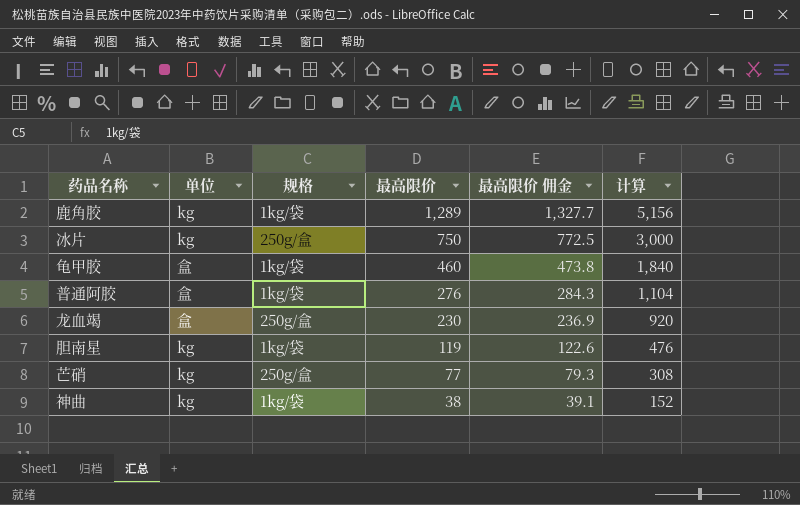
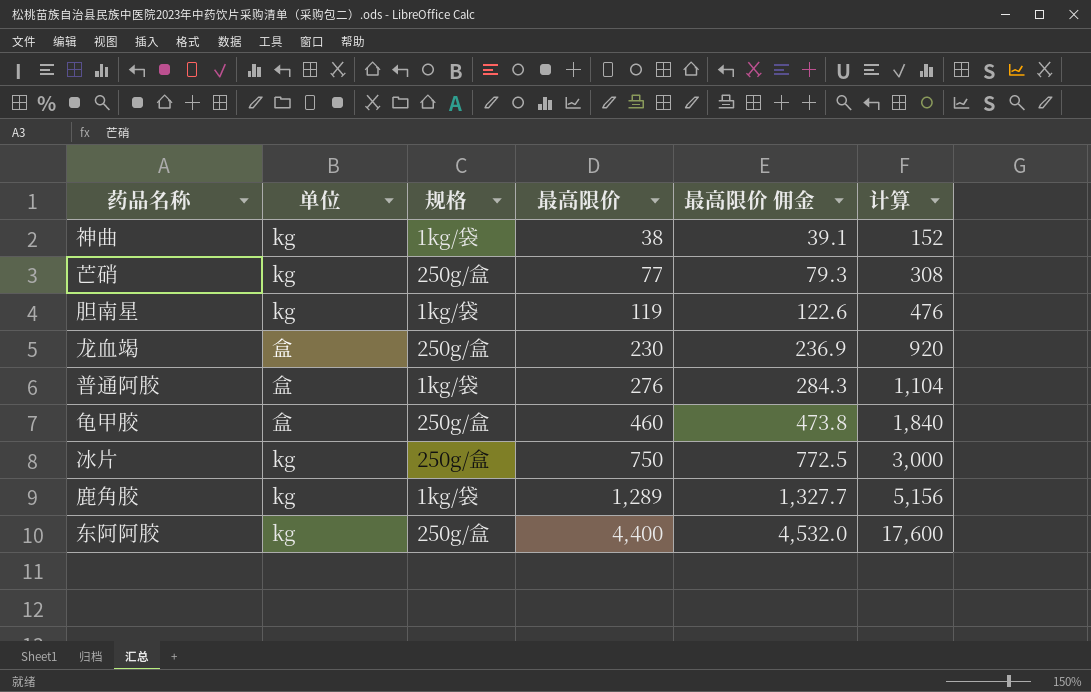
row order: 最高限价 descending -> 最高限价 ascending
龟甲胶 | 规格: 1kg/袋 -> 250g/盒
row 东阿阿胶: none -> kg | 250g/盒 | 4,400 | 4,532.0 | 17,600

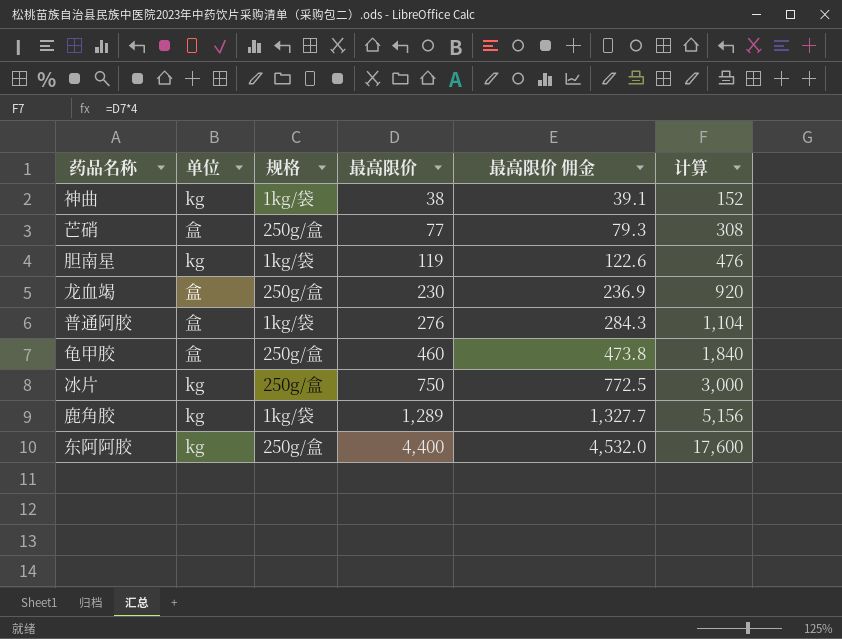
芒硝 | 单位: kg -> 盒

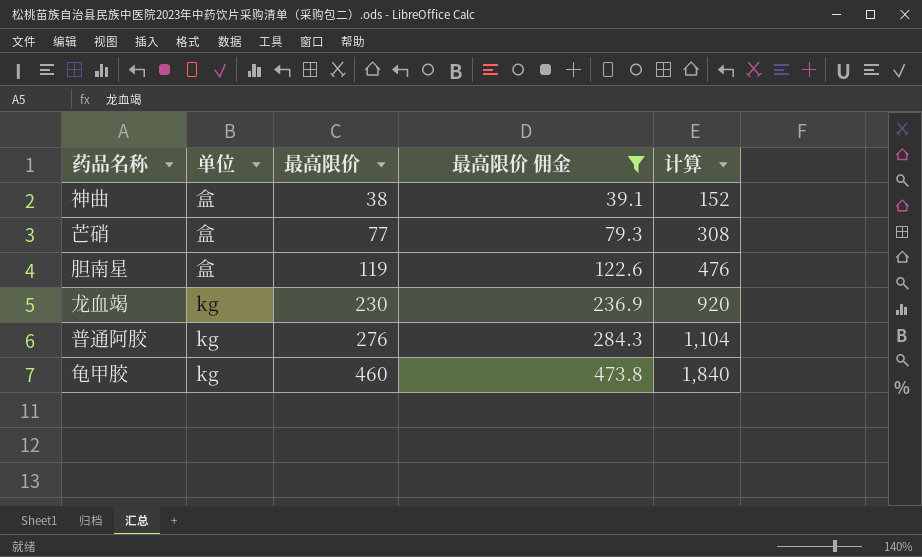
filter: none -> 最高限价 佣金 <= 473.8
column 规格 | position: 3 -> none
神曲 | 单位: kg -> 盒
胆南星 | 单位: kg -> 盒
龙血竭 | 单位: 盒 -> kg
普通阿胶 | 单位: 盒 -> kg
龟甲胶 | 单位: 盒 -> kg

